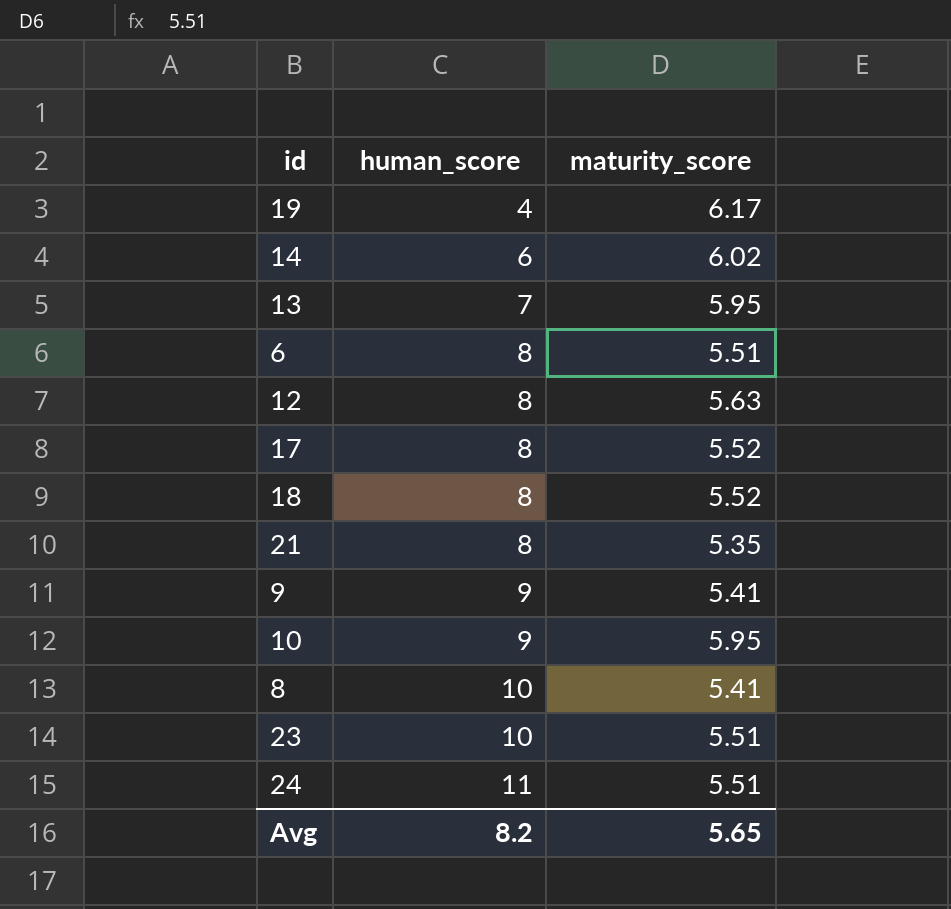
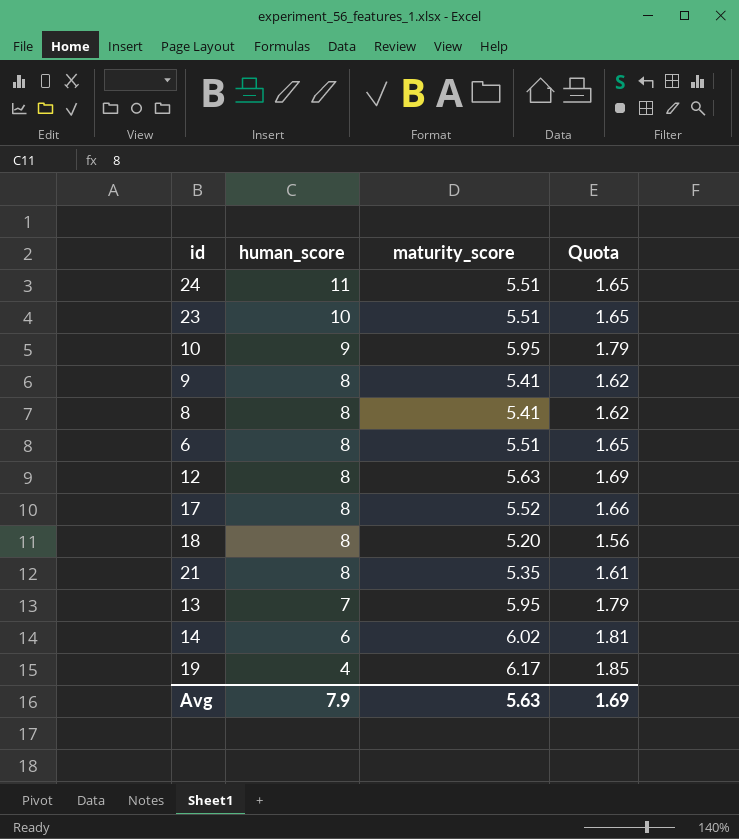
row order: human_score ascending -> human_score descending
column Quota | formula: none -> [maturity_score] * 0.3
9 | human_score: 9 -> 8
8 | human_score: 10 -> 8
18 | maturity_score: 5.52 -> 5.20
Avg | human_score: 8.2 -> 7.9
Avg | maturity_score: 5.65 -> 5.63

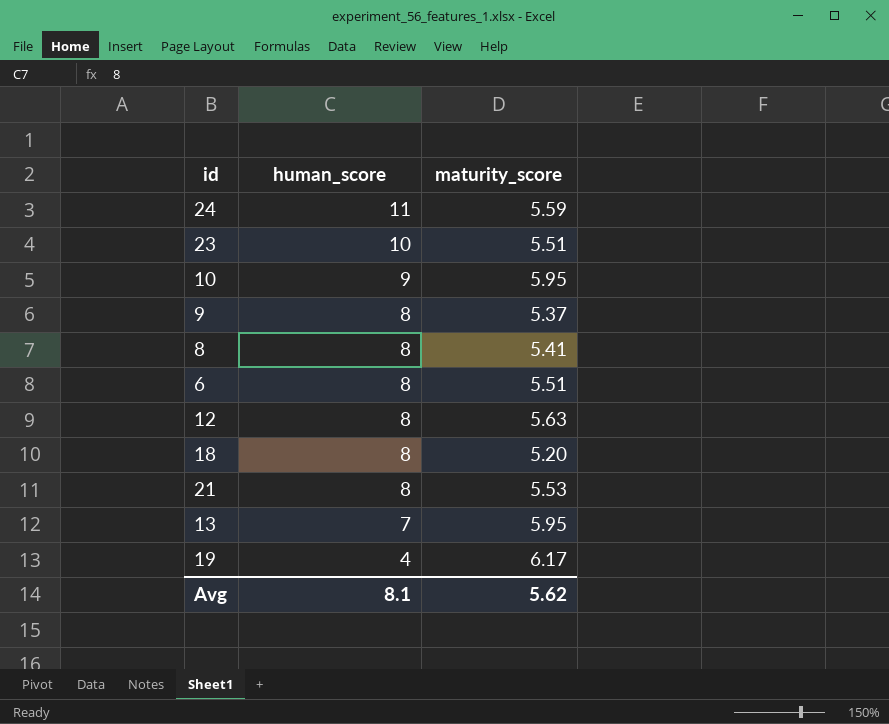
column Quota | formula: [maturity_score] * 0.3 -> none
row 17: 8 | 5.52 | 1.66 -> none
row 14: 6 | 6.02 | 1.81 -> none
24 | maturity_score: 5.51 -> 5.59
9 | maturity_score: 5.41 -> 5.37
21 | maturity_score: 5.35 -> 5.53
Avg | human_score: 7.9 -> 8.1
Avg | maturity_score: 5.63 -> 5.62

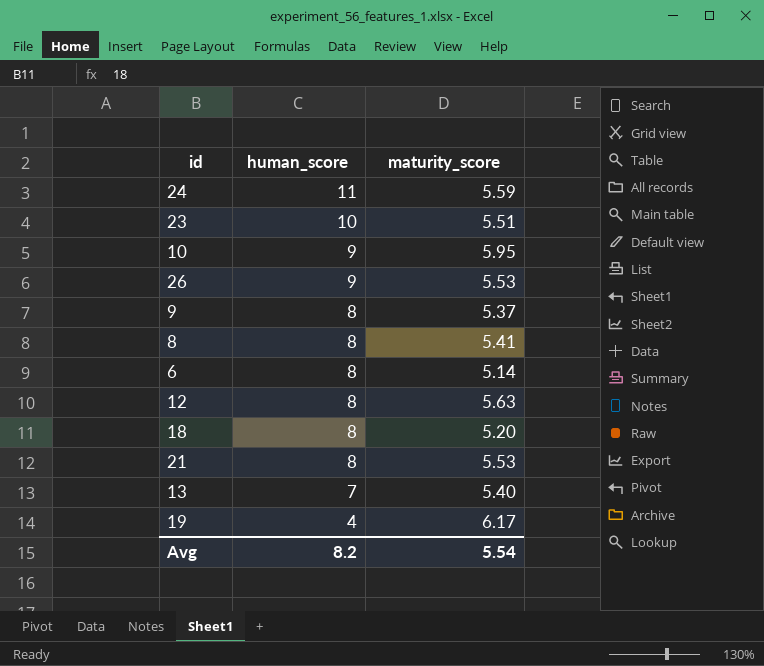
row 26: none -> 9 | 5.53
6 | maturity_score: 5.51 -> 5.14
13 | maturity_score: 5.95 -> 5.40
Avg | human_score: 8.1 -> 8.2
Avg | maturity_score: 5.62 -> 5.54

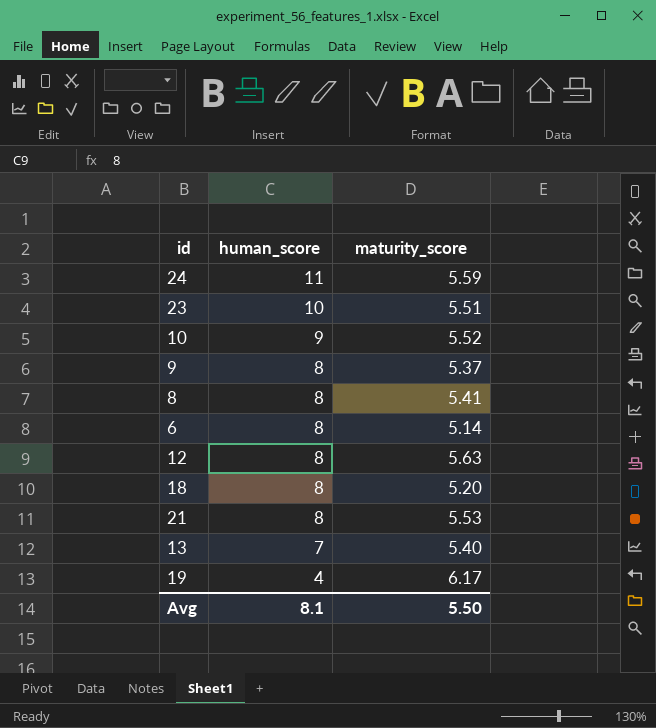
row 26: 9 | 5.53 -> none
10 | maturity_score: 5.95 -> 5.52
Avg | human_score: 8.2 -> 8.1
Avg | maturity_score: 5.54 -> 5.50

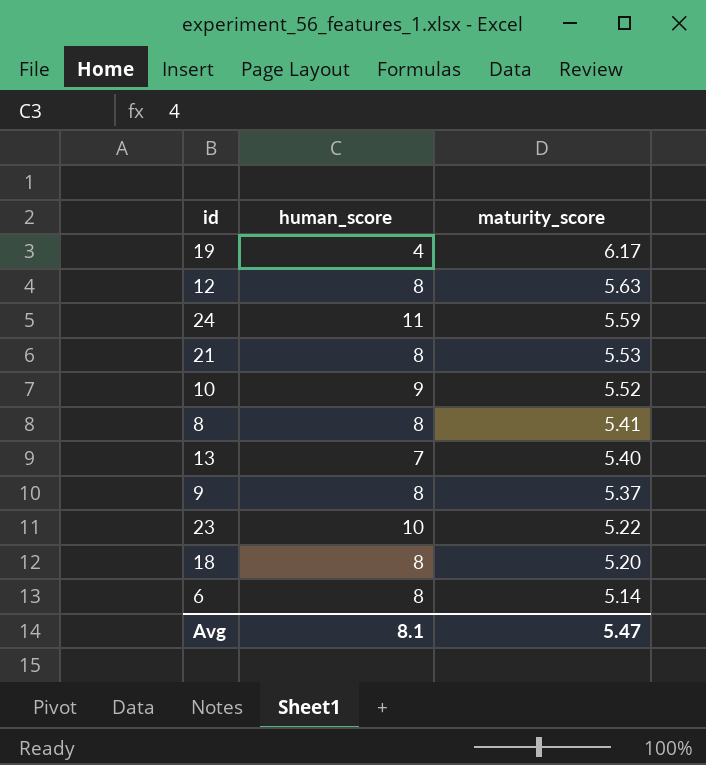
row order: human_score descending -> maturity_score descending
23 | maturity_score: 5.51 -> 5.22
Avg | maturity_score: 5.50 -> 5.47

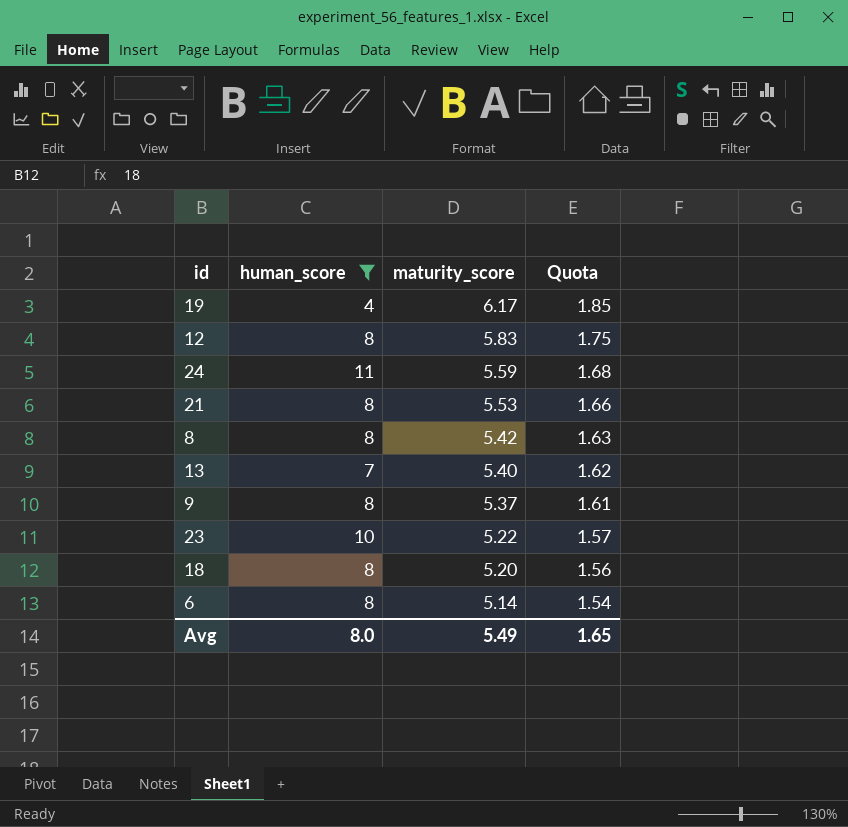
filter: none -> human_score != 9
column Quota | formula: none -> [maturity_score] * 0.3
12 | maturity_score: 5.63 -> 5.83
8 | maturity_score: 5.41 -> 5.42
Avg | human_score: 8.1 -> 8.0
Avg | maturity_score: 5.47 -> 5.49

